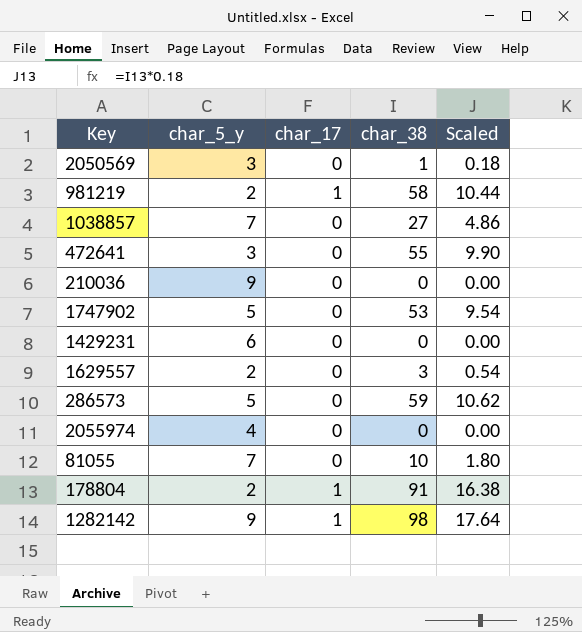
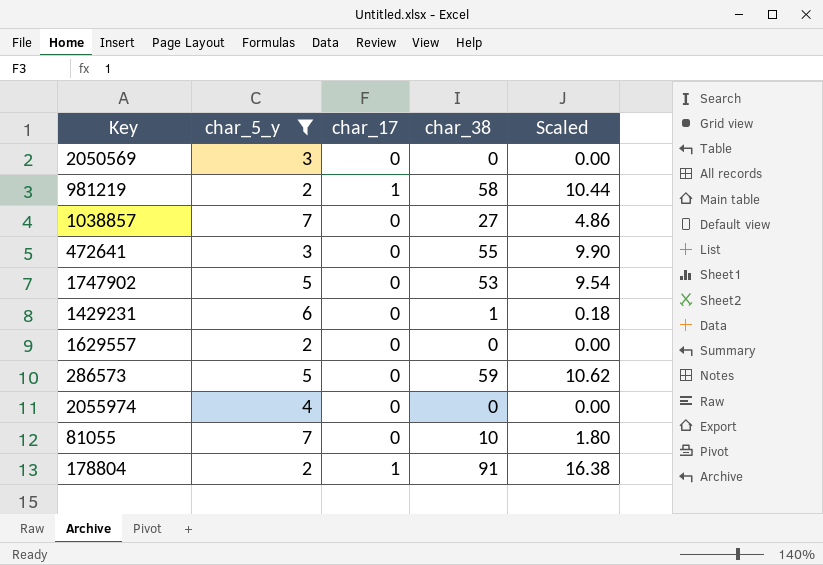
filter: none -> char_5_y != 9
2050569 | char_38: 1 -> 0
2050569 | Scaled: 0.18 -> 0.00
1429231 | char_38: 0 -> 1
1429231 | Scaled: 0.00 -> 0.18
1629557 | char_38: 3 -> 0
1629557 | Scaled: 0.54 -> 0.00

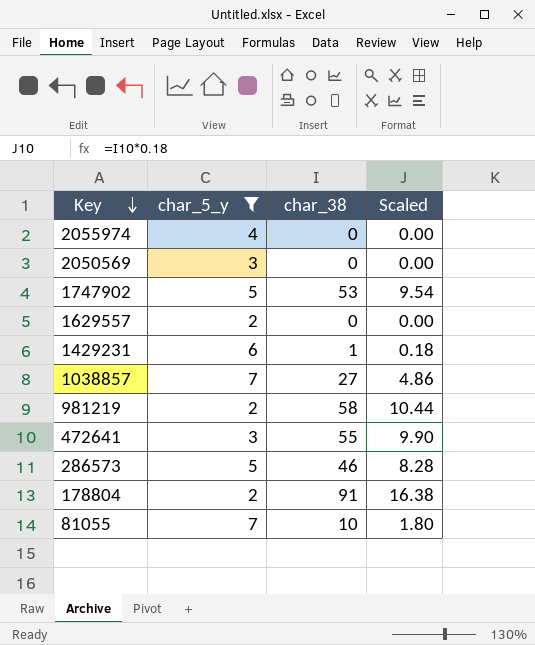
row order: none -> Key descending
column char_17 | position: 3 -> none
286573 | char_38: 59 -> 46
286573 | Scaled: 10.62 -> 8.28

